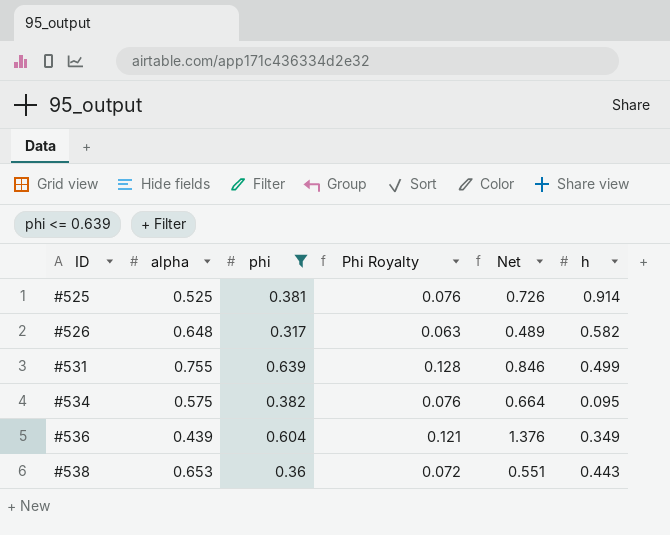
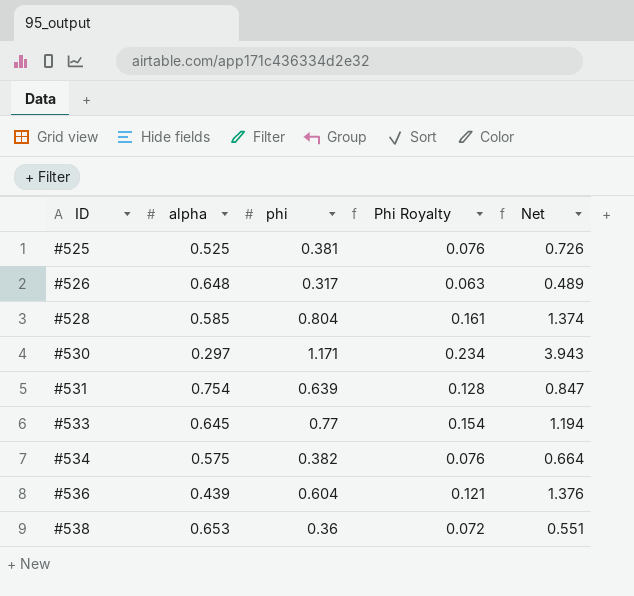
filter: phi <= 0.639 -> none
column h | position: 6 -> none
#531 | alpha: 0.755 -> 0.754
#531 | Net: 0.846 -> 0.847

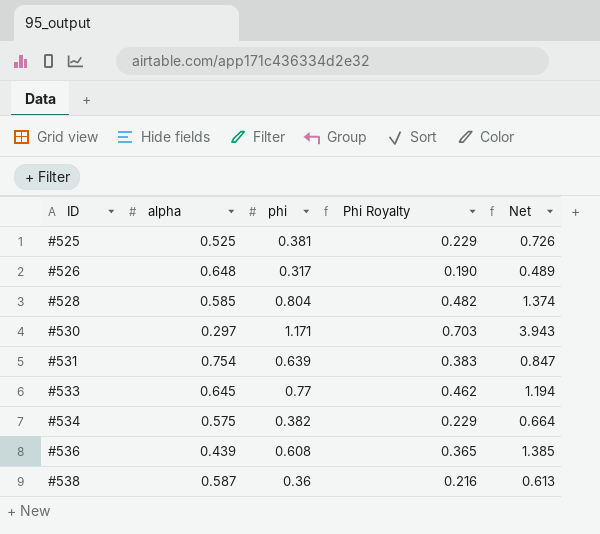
column Phi Royalty | formula: [phi] * 0.2 -> [phi] * 0.6
#536 | phi: 0.604 -> 0.608
#536 | Net: 1.376 -> 1.385
#538 | alpha: 0.653 -> 0.587
#538 | Net: 0.551 -> 0.613

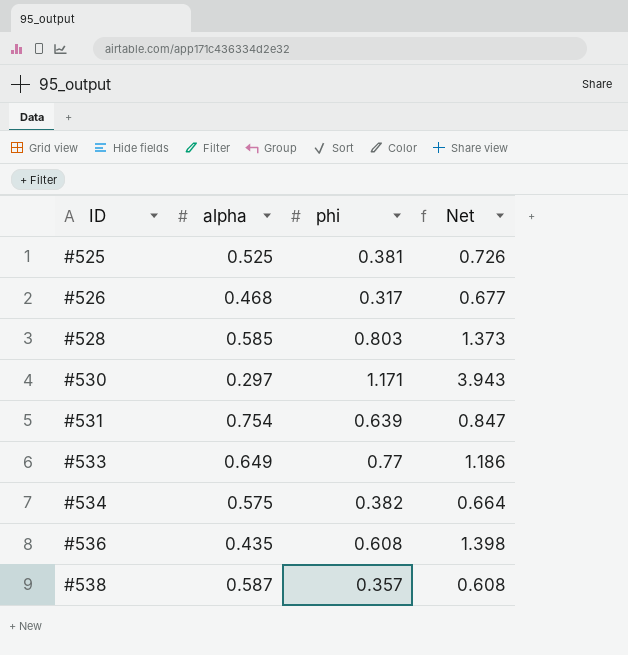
column Phi Royalty | formula: [phi] * 0.6 -> none
#526 | alpha: 0.648 -> 0.468
#526 | Net: 0.489 -> 0.677
#528 | phi: 0.804 -> 0.803
#528 | Net: 1.374 -> 1.373
#533 | alpha: 0.645 -> 0.649
#533 | Net: 1.194 -> 1.186
#536 | alpha: 0.439 -> 0.435
#536 | Net: 1.385 -> 1.398
#538 | phi: 0.36 -> 0.357
#538 | Net: 0.613 -> 0.608

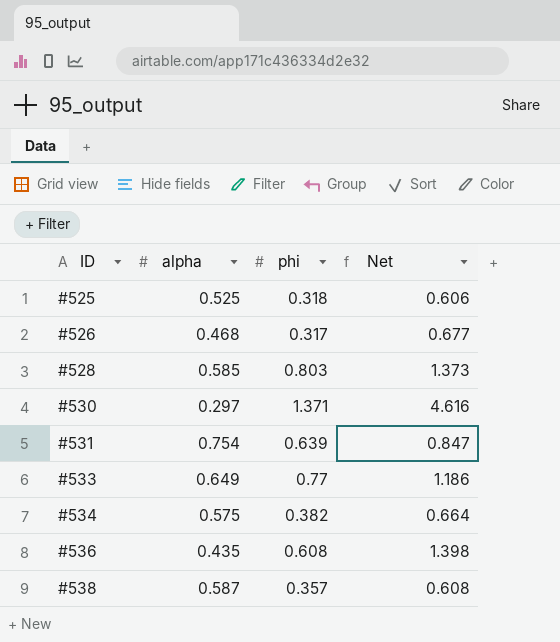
#525 | phi: 0.381 -> 0.318
#525 | Net: 0.726 -> 0.606
#530 | phi: 1.171 -> 1.371
#530 | Net: 3.943 -> 4.616

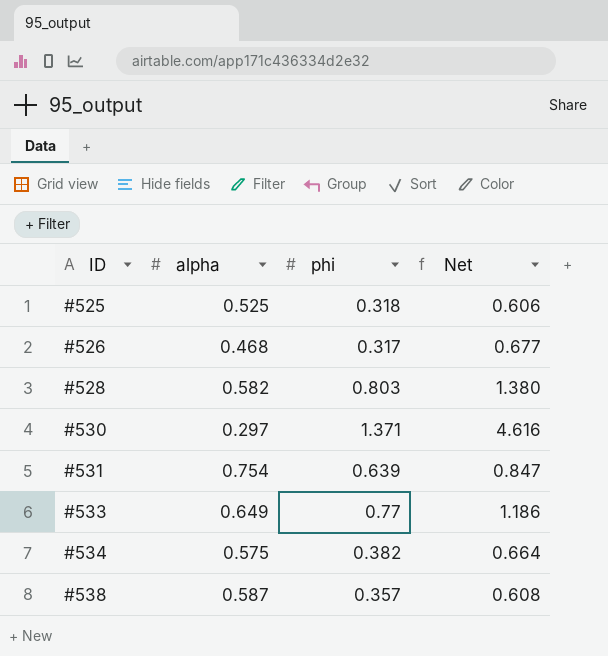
row #536: 0.435 | 0.608 | 1.398 -> none
#528 | alpha: 0.585 -> 0.582
#528 | Net: 1.373 -> 1.380

